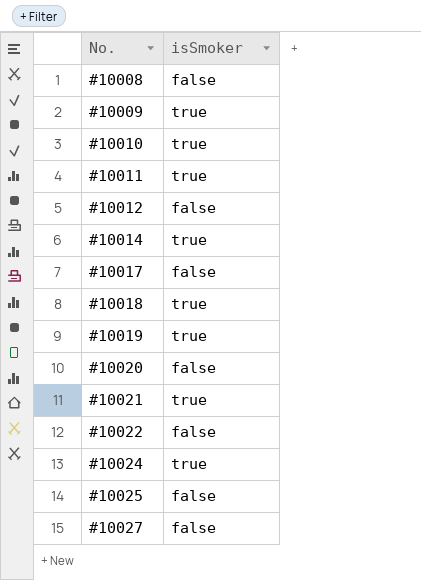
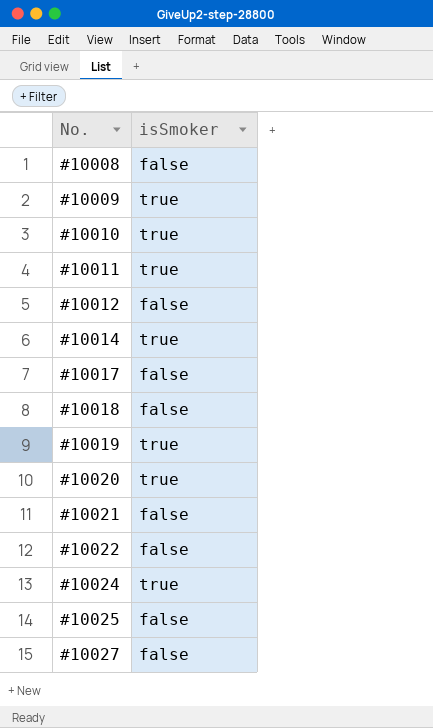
#10018 | isSmoker: true -> false
#10020 | isSmoker: false -> true
#10021 | isSmoker: true -> false

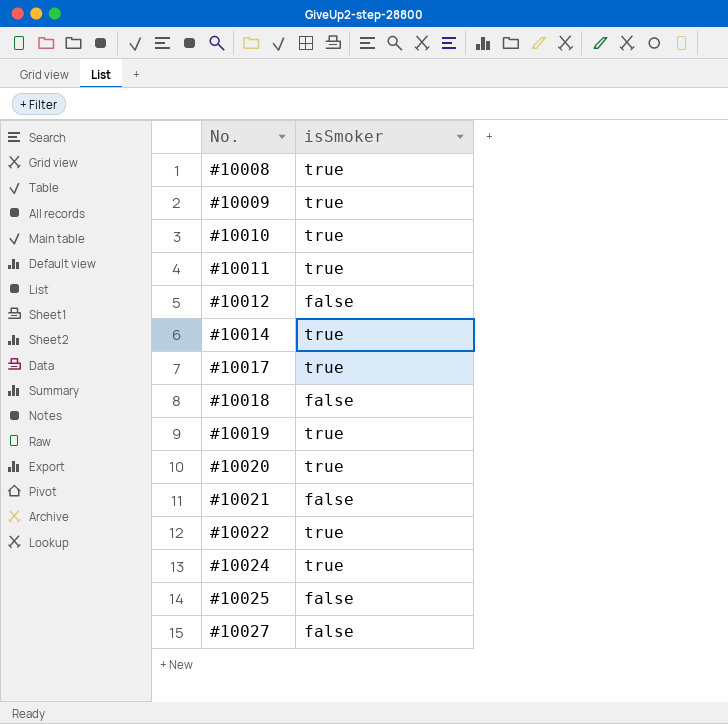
#10008 | isSmoker: false -> true
#10017 | isSmoker: false -> true
#10022 | isSmoker: false -> true

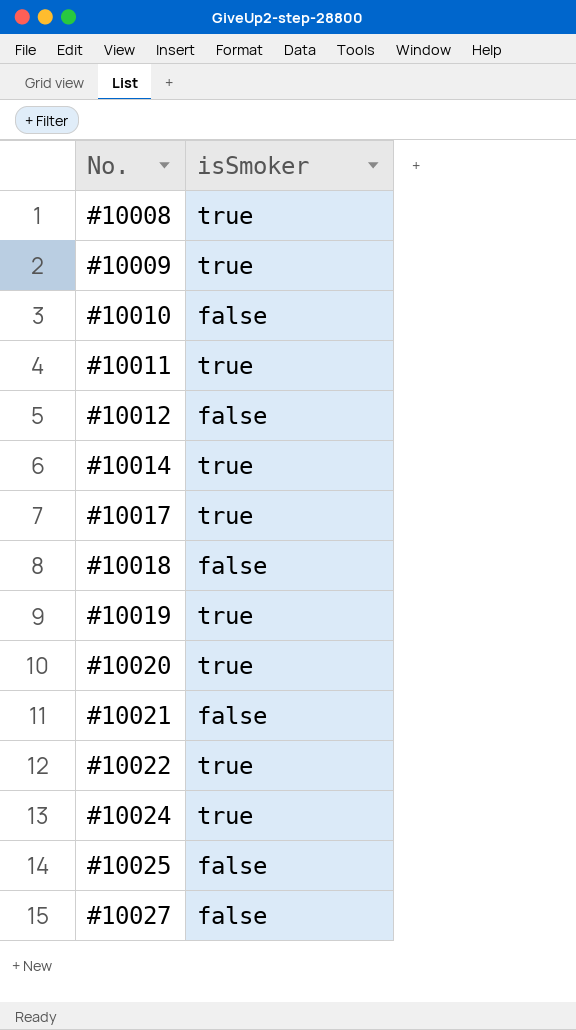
#10010 | isSmoker: true -> false

